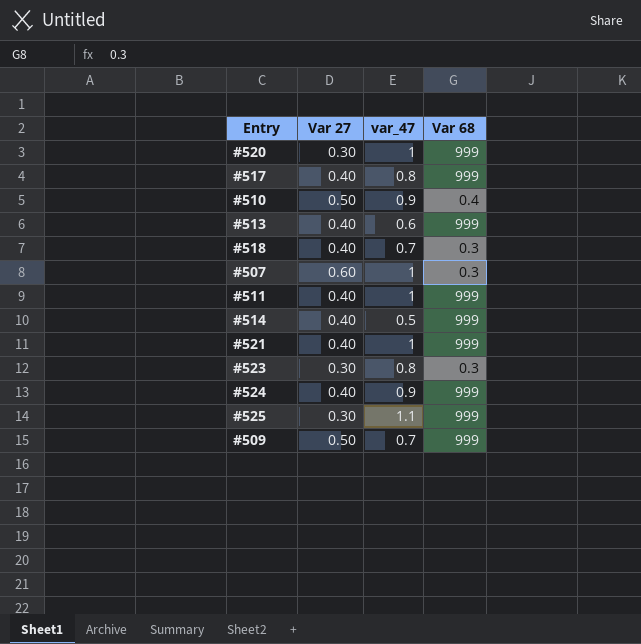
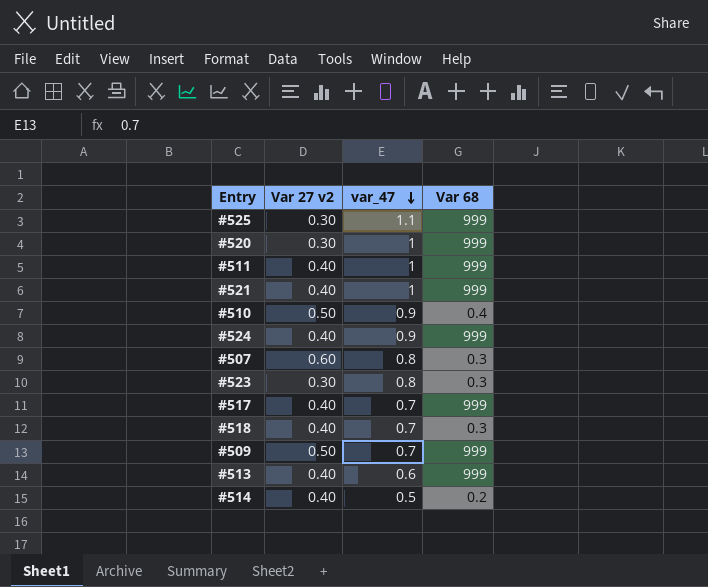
row order: none -> var_47 descending
column name: Var 27 -> Var 27 v2
#507 | var_47: 1 -> 0.8
#517 | var_47: 0.8 -> 0.7
#514 | Var 68: 999 -> 0.2

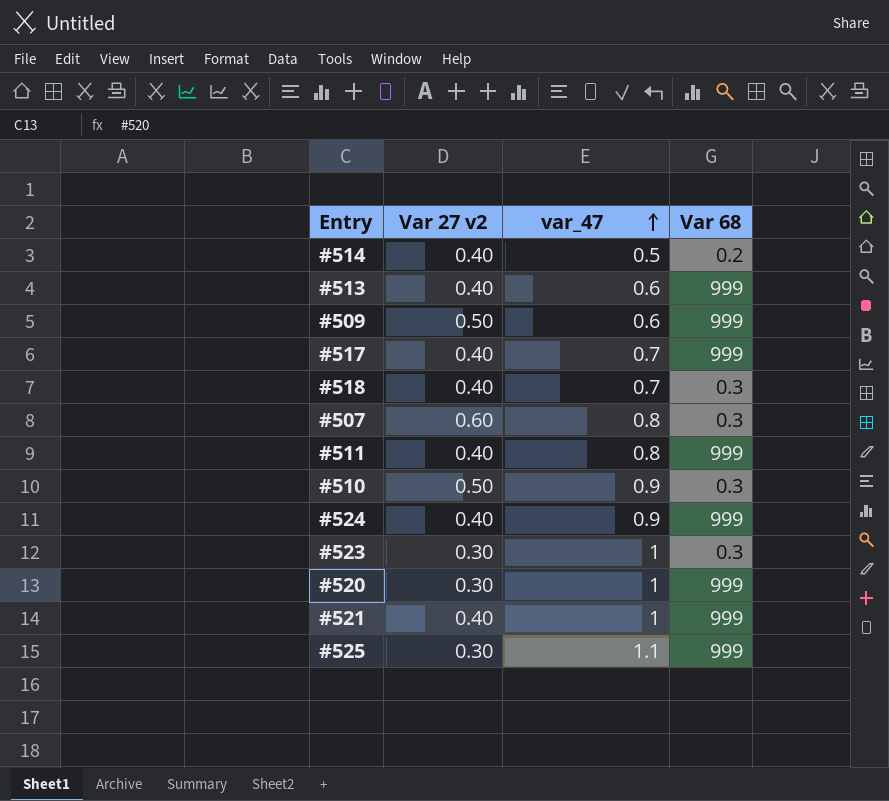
row order: var_47 descending -> var_47 ascending
#509 | var_47: 0.7 -> 0.6
#511 | var_47: 1 -> 0.8
#510 | Var 68: 0.4 -> 0.3
#523 | var_47: 0.8 -> 1

